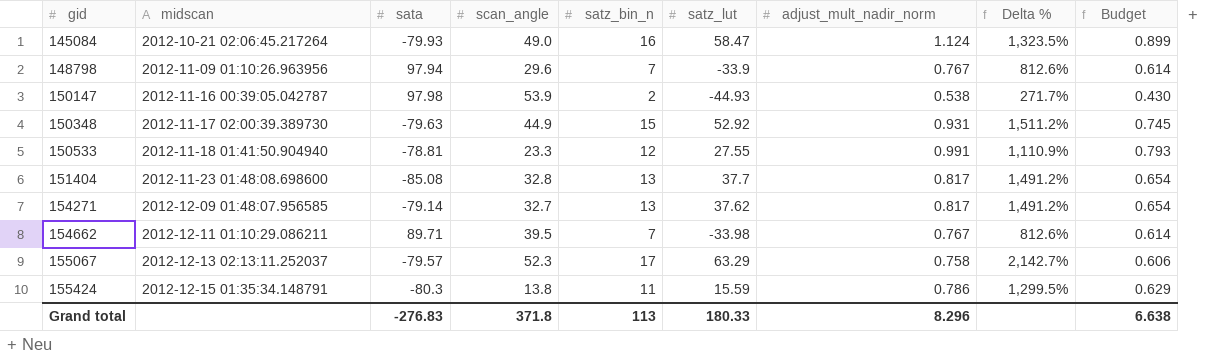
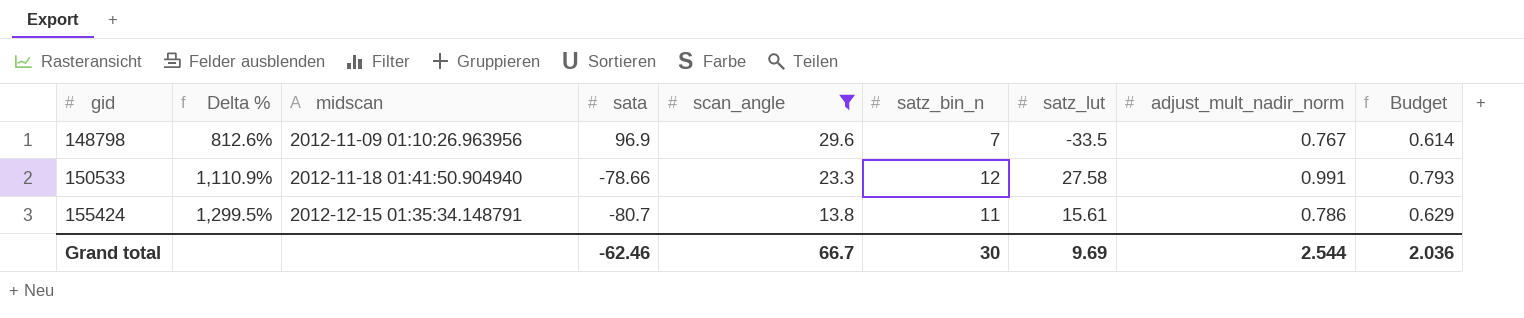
filter: none -> scan_angle <= 29.6
column Delta % | position: 8 -> 2
148798 | sata: 97.94 -> 96.9
148798 | satz_lut: -33.9 -> -33.5
150533 | sata: -78.81 -> -78.66
150533 | satz_lut: 27.55 -> 27.58
155424 | sata: -80.3 -> -80.7
155424 | satz_lut: 15.59 -> 15.61
Grand total | sata: -276.83 -> -62.46
Grand total | scan_angle: 371.8 -> 66.7
Grand total | satz_bin_n: 113 -> 30
Grand total | satz_lut: 180.33 -> 9.69
Grand total | adjust_mult_nadir_norm: 8.296 -> 2.544
Grand total | Budget: 6.638 -> 2.036

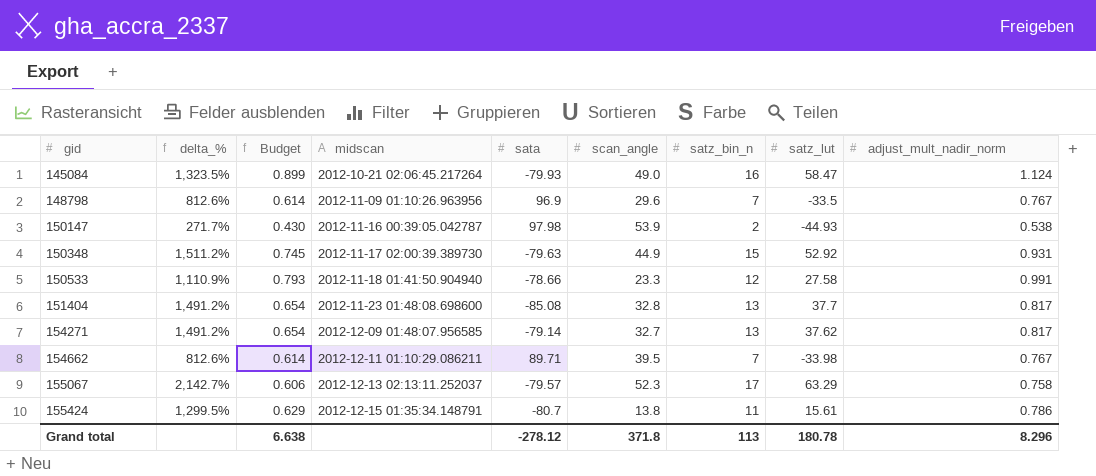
filter: scan_angle <= 29.6 -> none
column name: Delta % -> delta_%
column Budget | position: 9 -> 3
Grand total | Budget: 2.036 -> 6.638
Grand total | sata: -62.46 -> -278.12
Grand total | scan_angle: 66.7 -> 371.8
Grand total | satz_bin_n: 30 -> 113
Grand total | satz_lut: 9.69 -> 180.78
Grand total | adjust_mult_nadir_norm: 2.544 -> 8.296

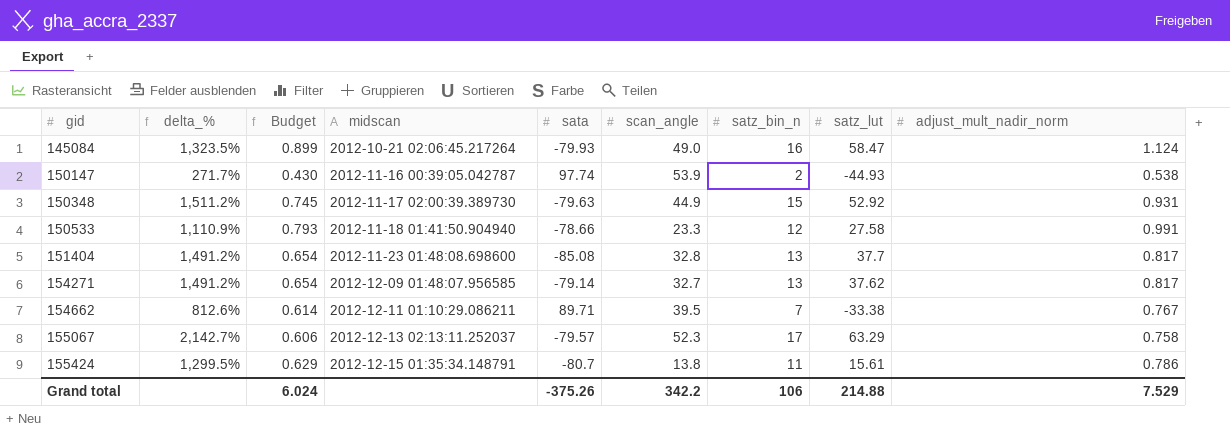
row 148798: 812.6% | 0.614 | 2012-11-09 01:10:26.963956 | 96.9 | 29.6 | 7 | -33.5 | 0.767 -> none
150147 | sata: 97.98 -> 97.74
154662 | satz_lut: -33.98 -> -33.38
Grand total | Budget: 6.638 -> 6.024
Grand total | sata: -278.12 -> -375.26
Grand total | scan_angle: 371.8 -> 342.2
Grand total | satz_bin_n: 113 -> 106
Grand total | satz_lut: 180.78 -> 214.88
Grand total | adjust_mult_nadir_norm: 8.296 -> 7.529

